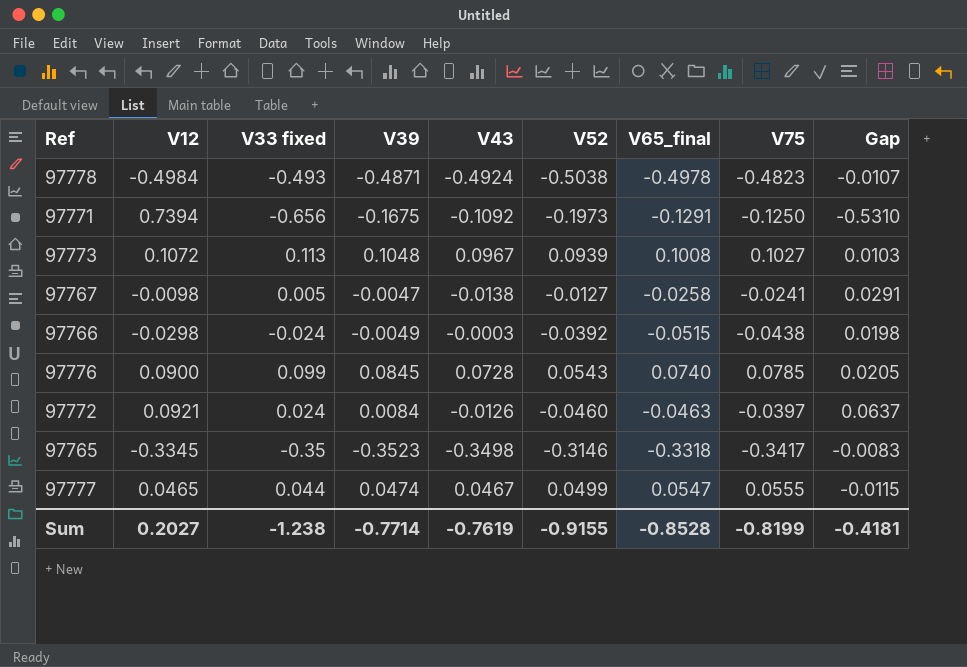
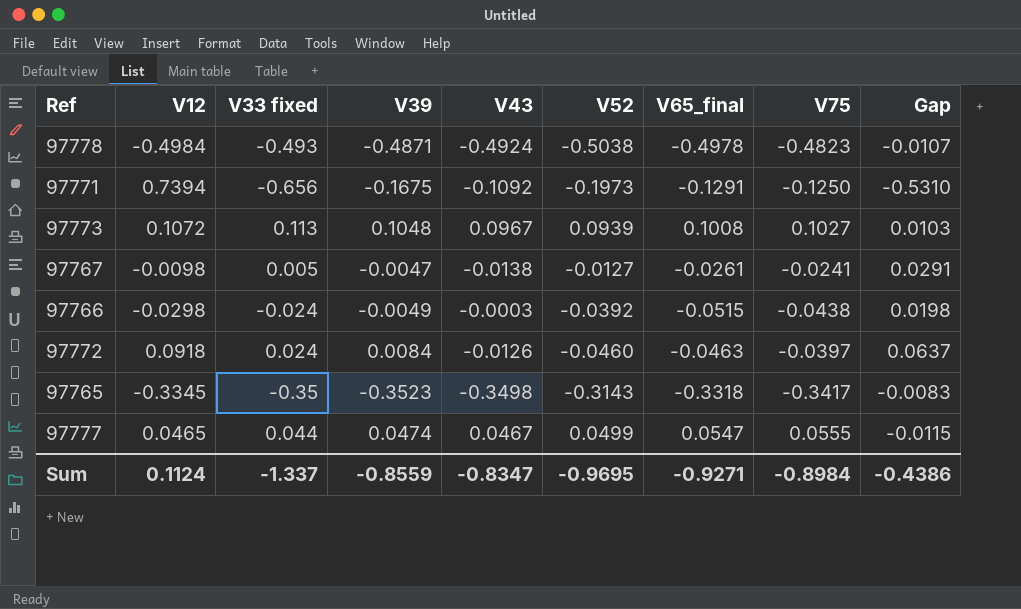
row 97776: 0.0900 | 0.099 | 0.0845 | 0.0728 | 0.0543 | 0.0740 | 0.0785 | 0.0205 -> none
97767 | V65_final: -0.0258 -> -0.0261
97772 | V12: 0.0921 -> 0.0918
97765 | V52: -0.3146 -> -0.3143
Sum | V12: 0.2027 -> 0.1124
Sum | V33 fixed: -1.238 -> -1.337
Sum | V39: -0.7714 -> -0.8559
Sum | V43: -0.7619 -> -0.8347
Sum | V52: -0.9155 -> -0.9695
Sum | V65_final: -0.8528 -> -0.9271
Sum | V75: -0.8199 -> -0.8984
Sum | Gap: -0.4181 -> -0.4386

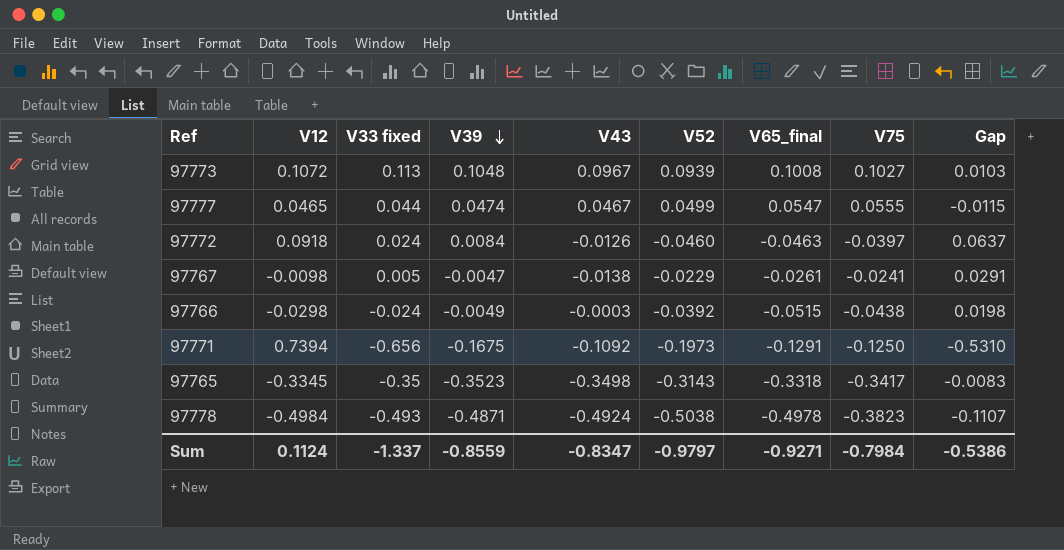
row order: none -> V39 descending
97767 | V52: -0.0127 -> -0.0229
97778 | V75: -0.4823 -> -0.3823
97778 | Gap: -0.0107 -> -0.1107
Sum | V52: -0.9695 -> -0.9797
Sum | V75: -0.8984 -> -0.7984
Sum | Gap: -0.4386 -> -0.5386

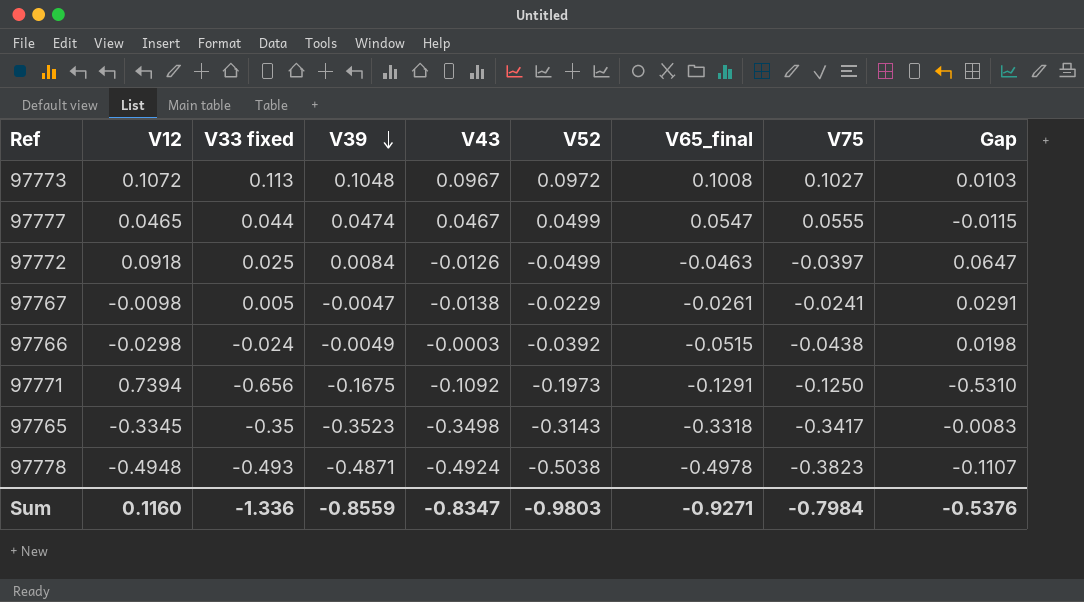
97773 | V52: 0.0939 -> 0.0972
97772 | V33 fixed: 0.024 -> 0.025
97772 | V52: -0.0460 -> -0.0499
97772 | Gap: 0.0637 -> 0.0647
97778 | V12: -0.4984 -> -0.4948
Sum | V12: 0.1124 -> 0.1160
Sum | V33 fixed: -1.337 -> -1.336
Sum | V52: -0.9797 -> -0.9803
Sum | Gap: -0.5386 -> -0.5376

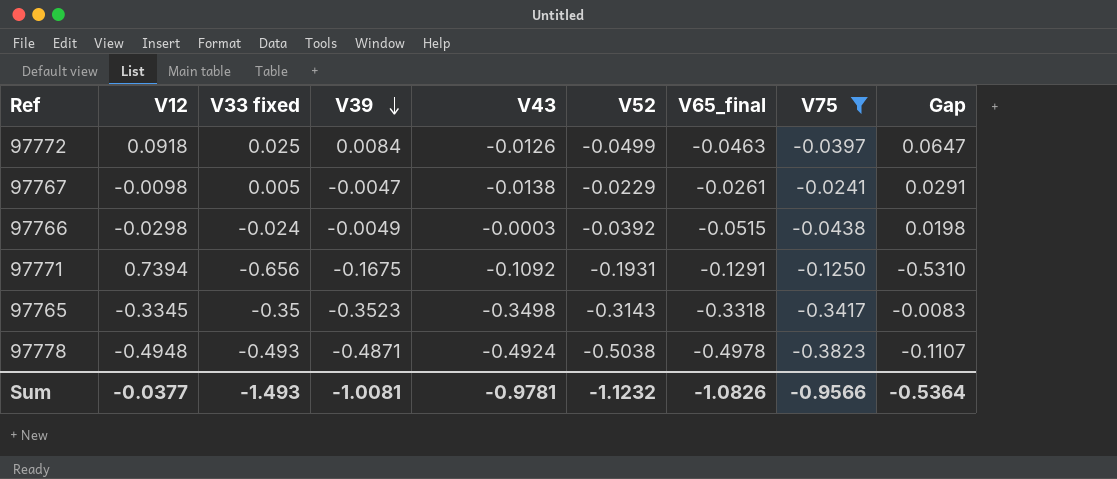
filter: none -> V75 <= -0.0241
97771 | V52: -0.1973 -> -0.1931
Sum | V12: 0.1160 -> -0.0377
Sum | V33 fixed: -1.336 -> -1.493
Sum | V39: -0.8559 -> -1.0081
Sum | V43: -0.8347 -> -0.9781
Sum | V52: -0.9803 -> -1.1232
Sum | V65_final: -0.9271 -> -1.0826
Sum | V75: -0.7984 -> -0.9566
Sum | Gap: -0.5376 -> -0.5364

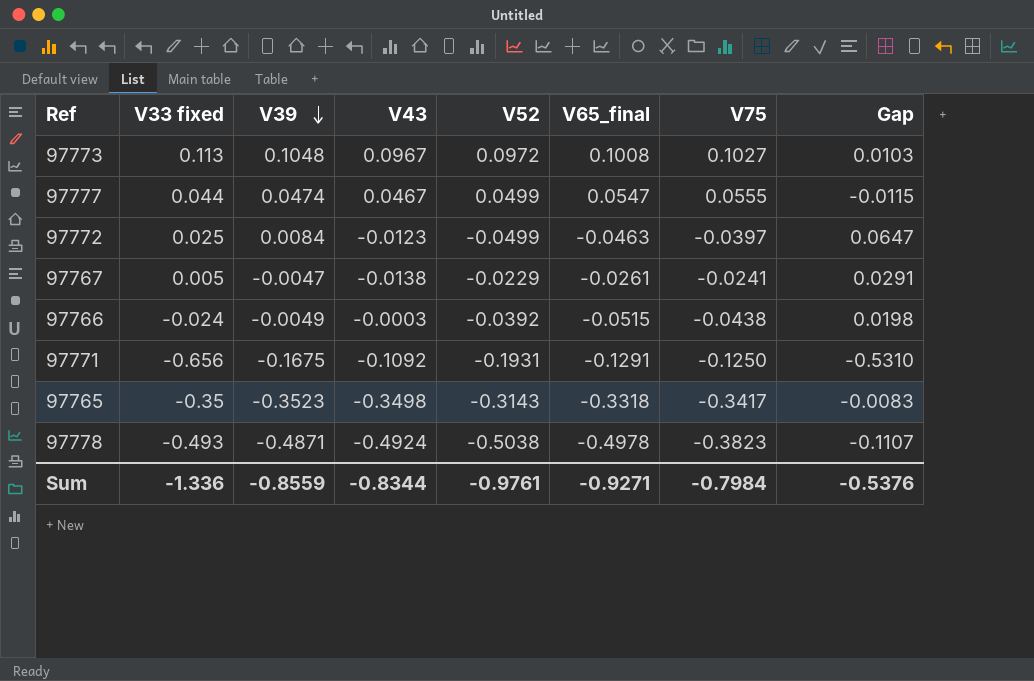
filter: V75 <= -0.0241 -> none
column V12 | position: 2 -> none
97772 | V43: -0.0126 -> -0.0123
Sum | V33 fixed: -1.493 -> -1.336
Sum | V39: -1.0081 -> -0.8559
Sum | V43: -0.9781 -> -0.8344
Sum | V52: -1.1232 -> -0.9761
Sum | V65_final: -1.0826 -> -0.9271
Sum | V75: -0.9566 -> -0.7984
Sum | Gap: -0.5364 -> -0.5376

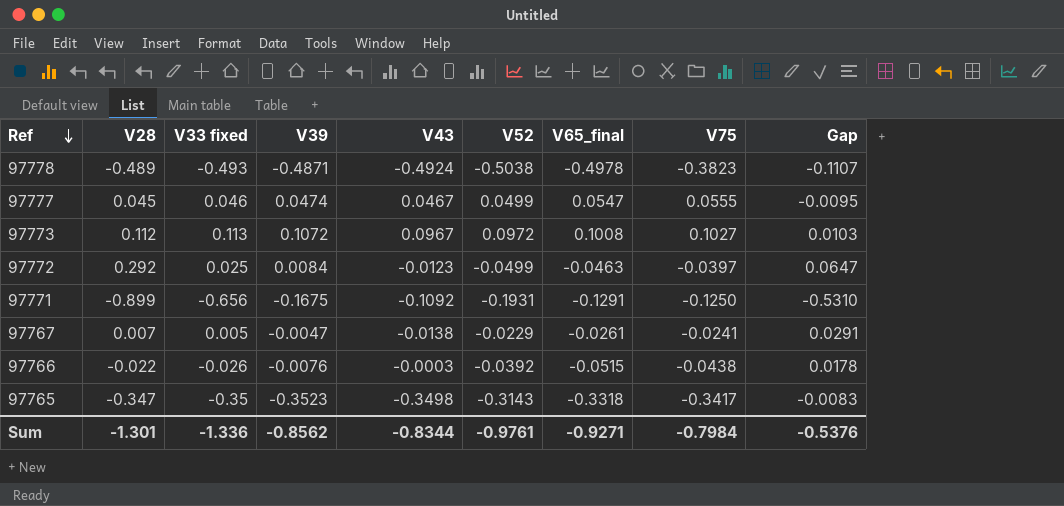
row order: V39 descending -> Ref descending
column V28 | position: none -> 2
97777 | V33 fixed: 0.044 -> 0.046
97777 | Gap: -0.0115 -> -0.0095
97773 | V39: 0.1048 -> 0.1072
97766 | V33 fixed: -0.024 -> -0.026
97766 | V39: -0.0049 -> -0.0076
97766 | Gap: 0.0198 -> 0.0178
Sum | V39: -0.8559 -> -0.8562

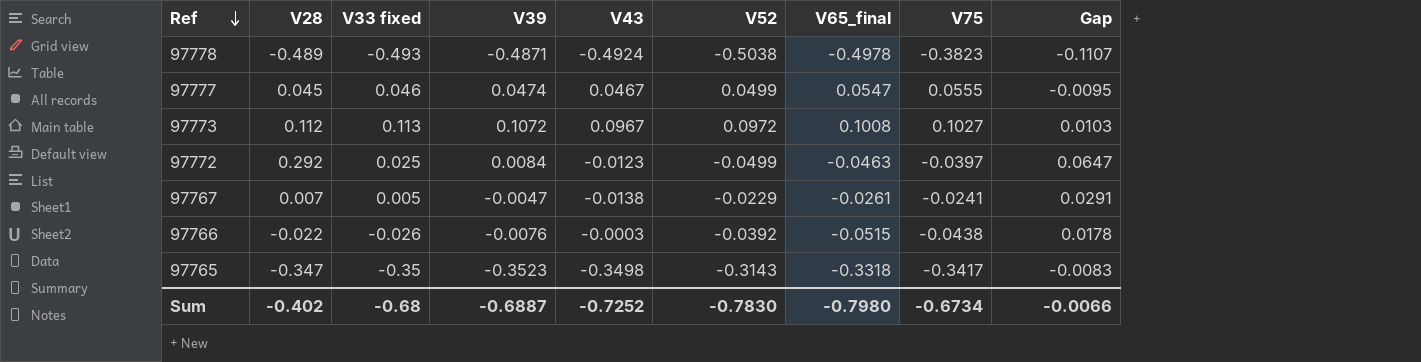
row 97771: -0.899 | -0.656 | -0.1675 | -0.1092 | -0.1931 | -0.1291 | -0.1250 | -0.5310 -> none
Sum | V28: -1.301 -> -0.402
Sum | V33 fixed: -1.336 -> -0.68
Sum | V39: -0.8562 -> -0.6887
Sum | V43: -0.8344 -> -0.7252
Sum | V52: -0.9761 -> -0.7830
Sum | V65_final: -0.9271 -> -0.7980
Sum | V75: -0.7984 -> -0.6734
Sum | Gap: -0.5376 -> -0.0066

